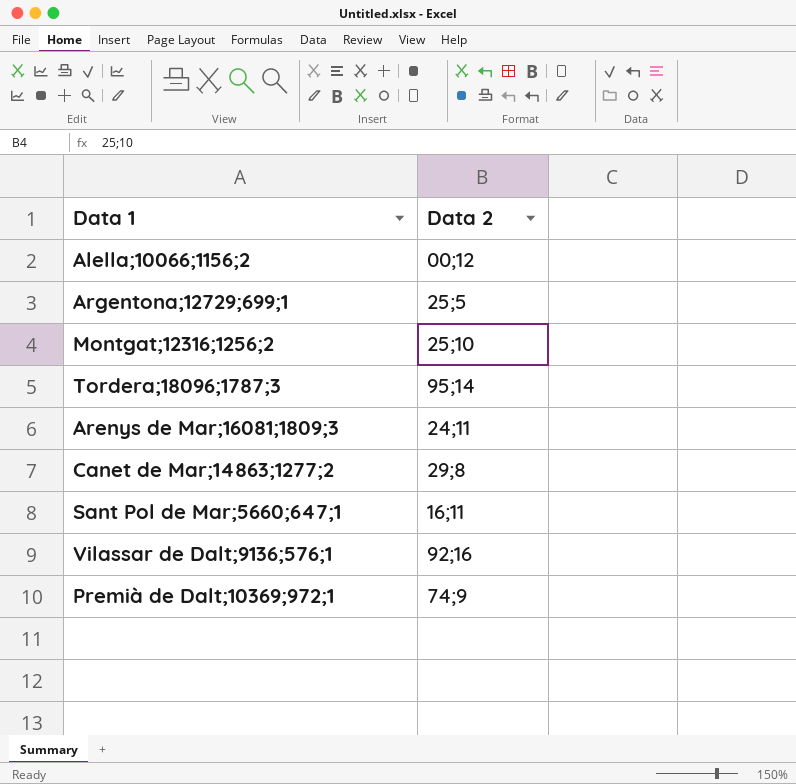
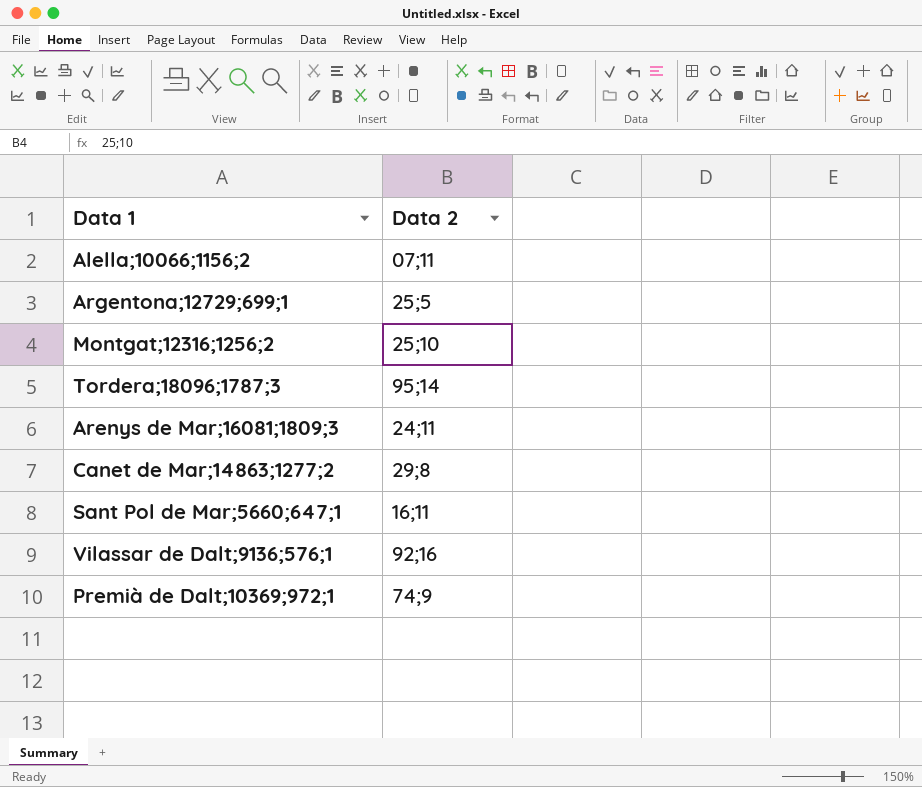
Alella;10066;1156;2 | Data 2: 00;12 -> 07;11

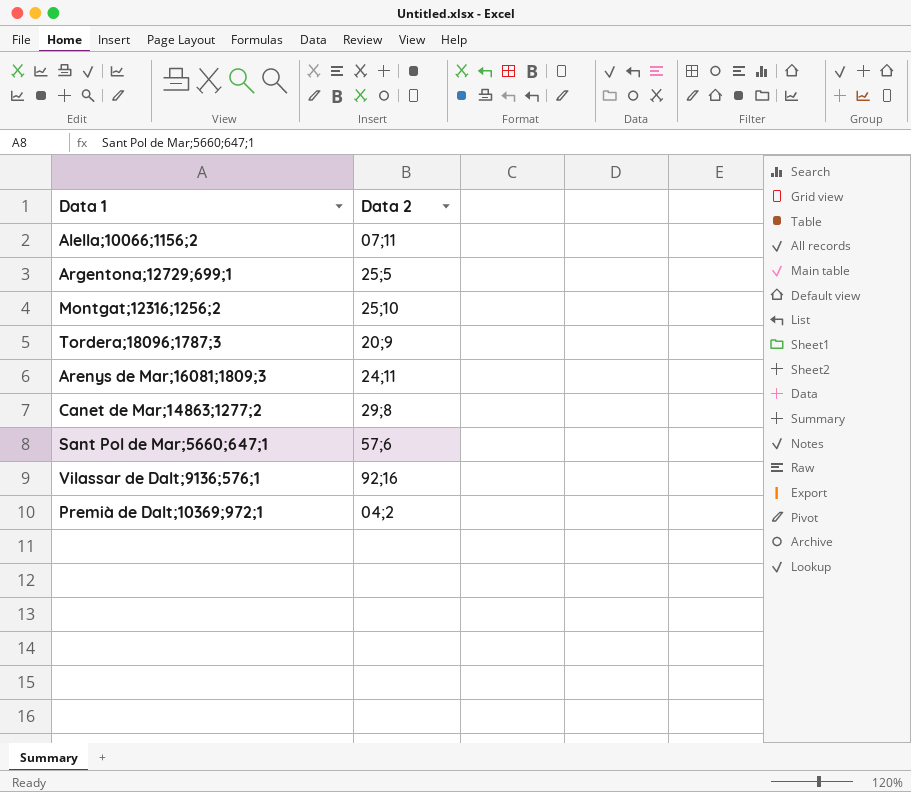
Tordera;18096;1787;3 | Data 2: 95;14 -> 20;9
Sant Pol de Mar;5660;647;1 | Data 2: 16;11 -> 57;6
Premià de Dalt;10369;972;1 | Data 2: 74;9 -> 04;2

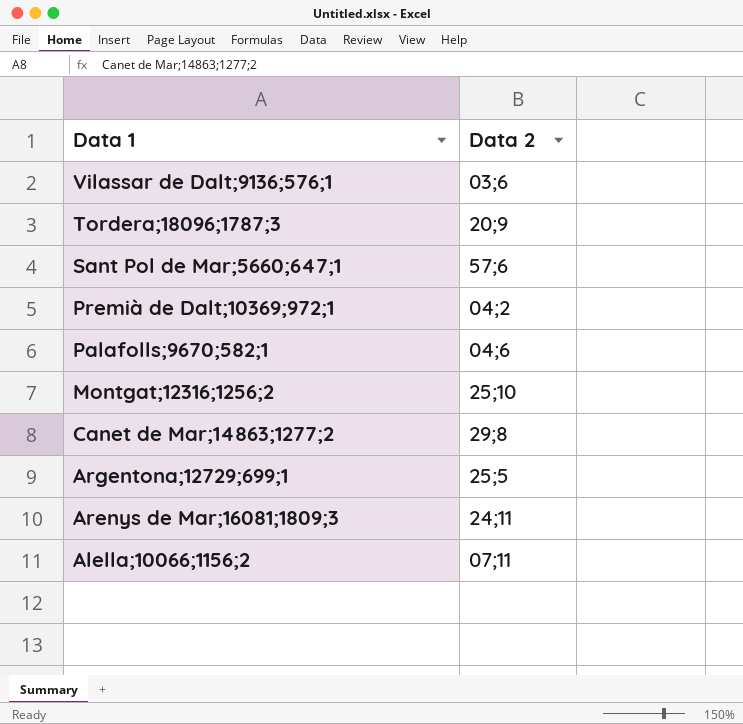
row order: none -> Data 1 descending
Vilassar de Dalt;9136;576;1 | Data 2: 92;16 -> 03;6
row Palafolls;9670;582;1: none -> 04;6

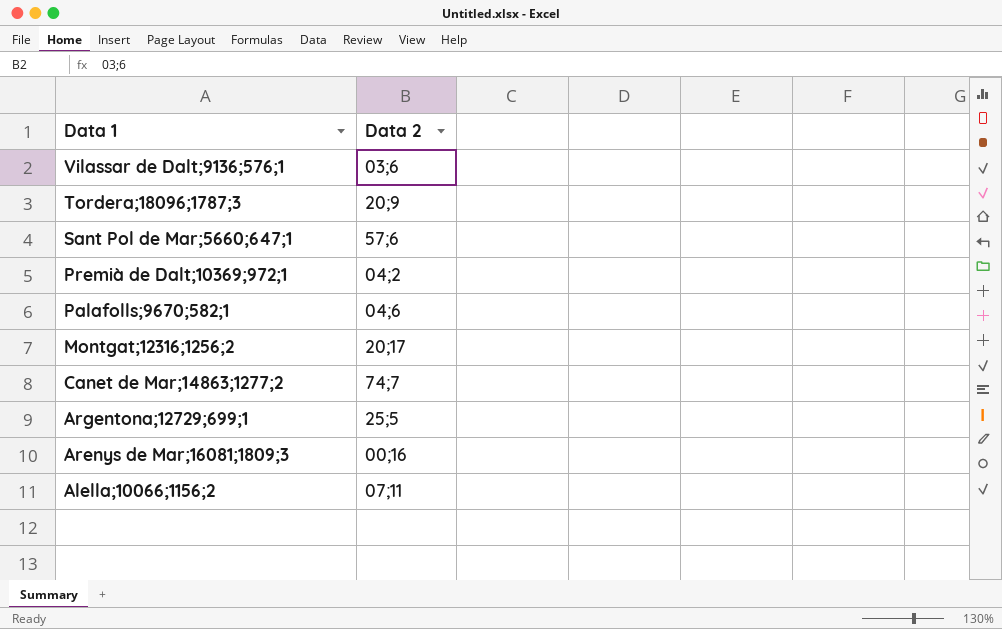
Montgat;12316;1256;2 | Data 2: 25;10 -> 20;17
Canet de Mar;14863;1277;2 | Data 2: 29;8 -> 74;7
Arenys de Mar;16081;1809;3 | Data 2: 24;11 -> 00;16

